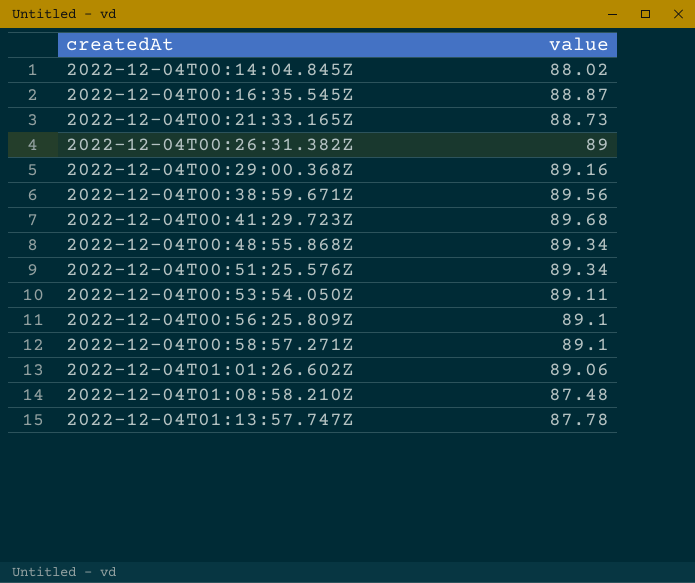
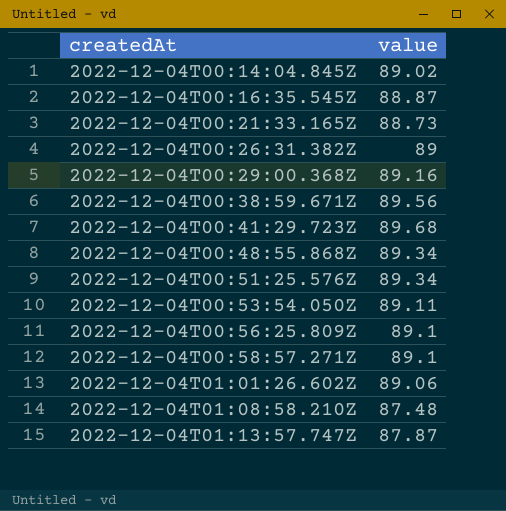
2022-12-04T00:14:04.845Z | value: 88.02 -> 89.02
2022-12-04T01:13:57.747Z | value: 87.78 -> 87.87

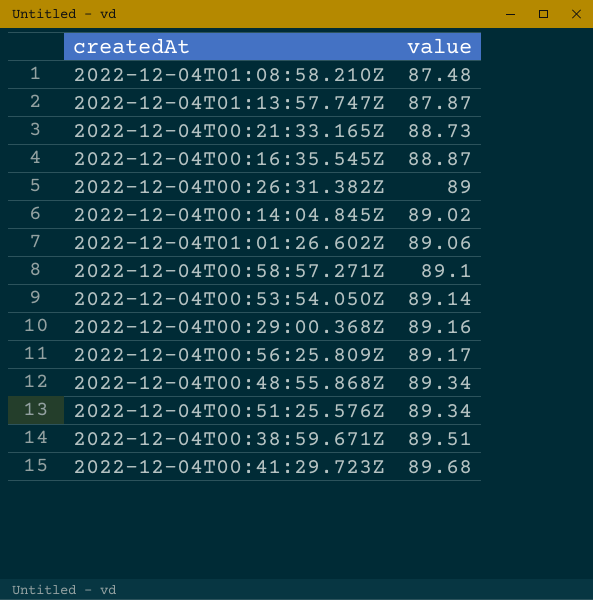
row order: createdAt ascending -> value ascending
2022-12-04T00:53:54.050Z | value: 89.11 -> 89.14
2022-12-04T00:56:25.809Z | value: 89.1 -> 89.17
2022-12-04T00:38:59.671Z | value: 89.56 -> 89.51

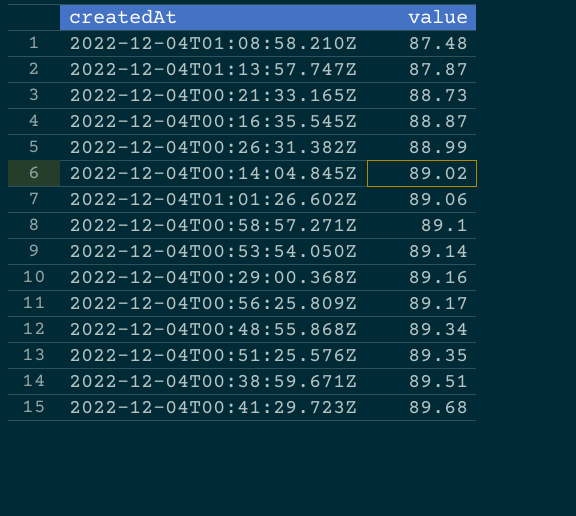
2022-12-04T00:26:31.382Z | value: 89 -> 88.99
2022-12-04T00:51:25.576Z | value: 89.34 -> 89.35

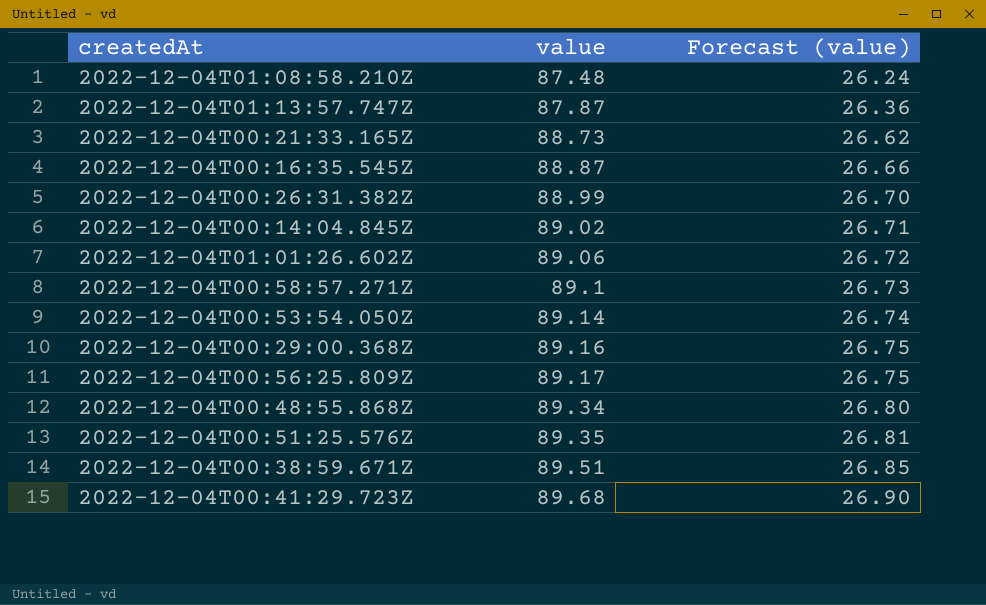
column Forecast (value) | formula: none -> [value] * 0.3

